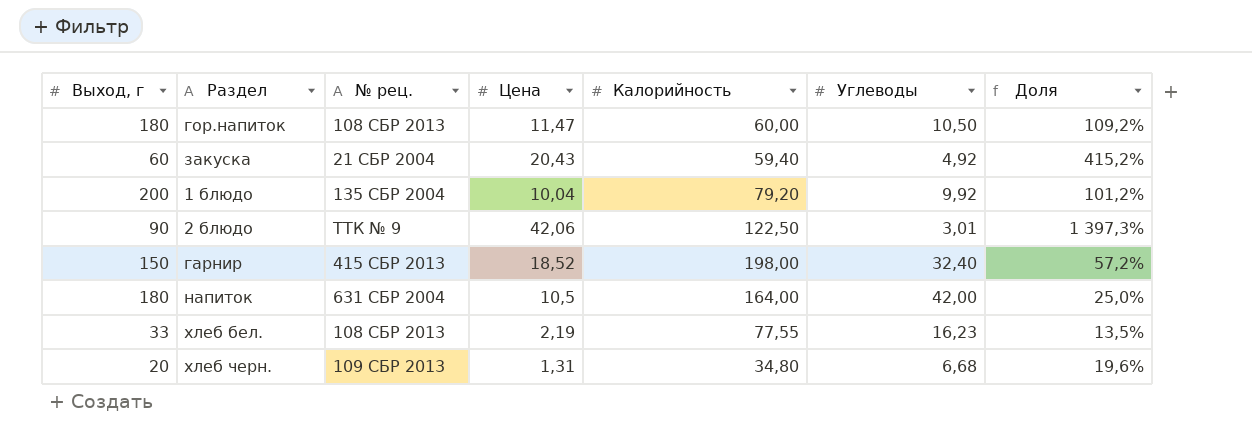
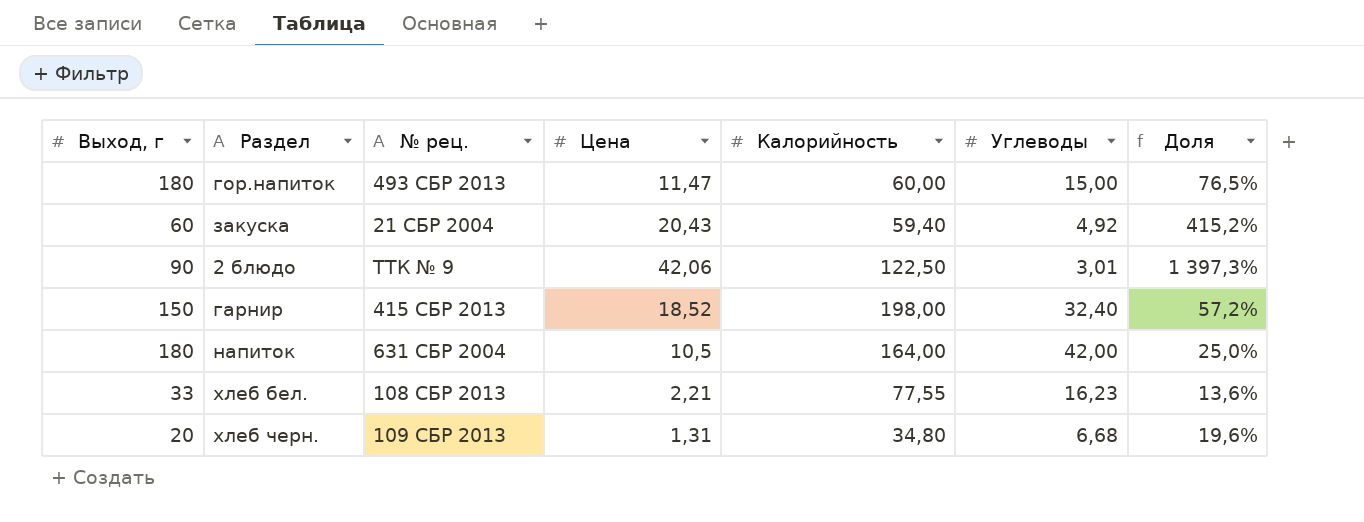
row 1 блюдо: 200 | 135 СБР 2004 | 10,04 | 79,20 | 9,92 | 101,2% -> none
гор.напиток | № рец.: 108 СБР 2013 -> 493 СБР 2013
гор.напиток | Углеводы: 10,50 -> 15,00
гор.напиток | Доля: 109,2% -> 76,5%
хлеб бел. | Цена: 2,19 -> 2,21
хлеб бел. | Доля: 13,5% -> 13,6%

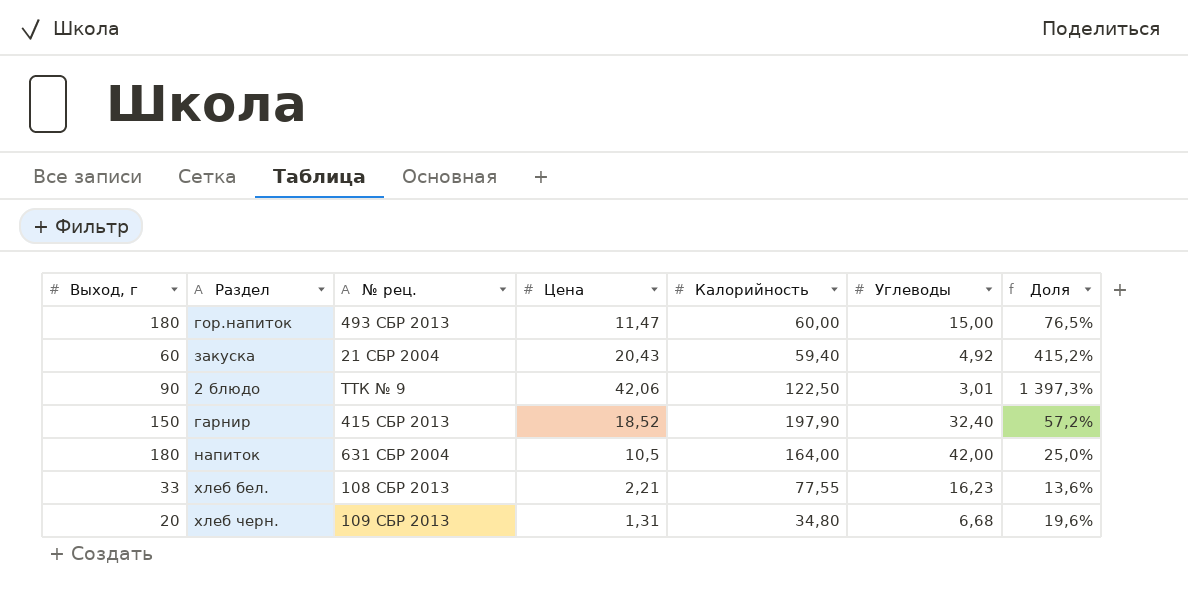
гарнир | Калорийность: 198,00 -> 197,90

